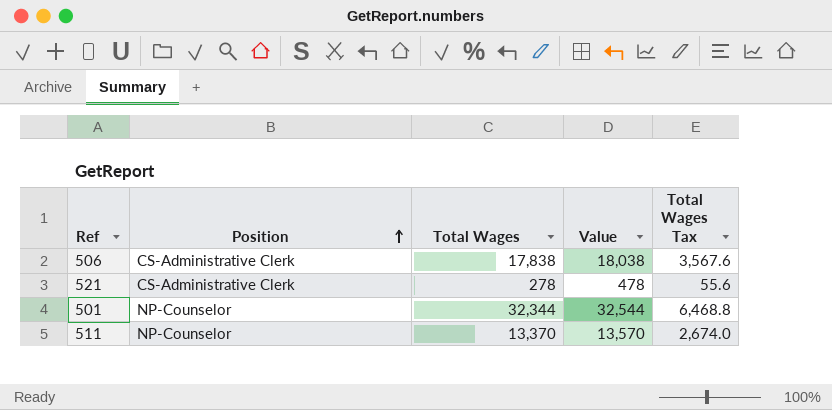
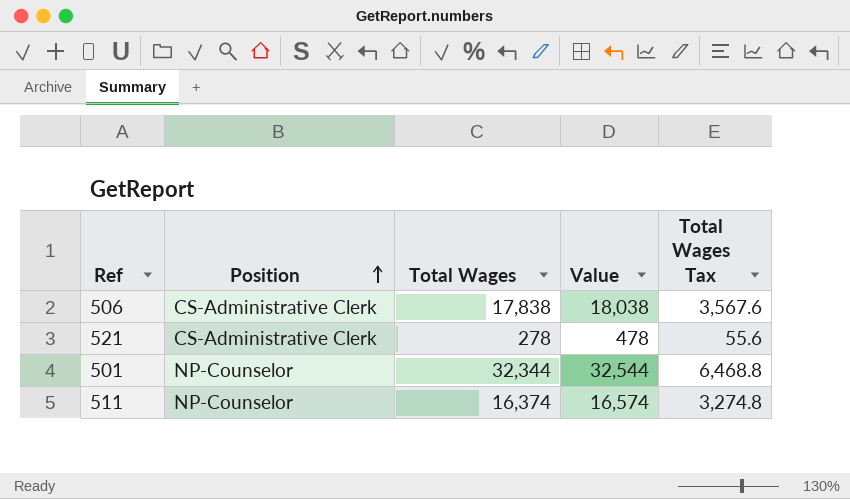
511 | Total Wages: 13,370 -> 16,374
511 | Value: 13,570 -> 16,574
511 | Total Wages Tax: 2,674.0 -> 3,274.8

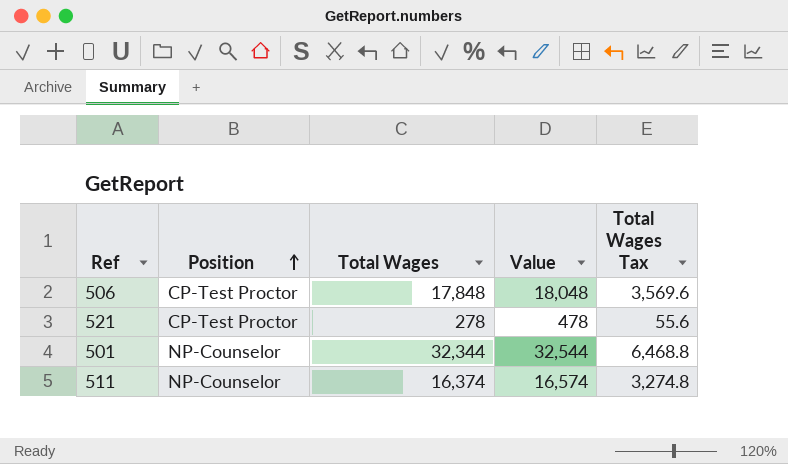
506 | Position: CS-Administrative Clerk -> CP-Test Proctor
506 | Total Wages: 17,838 -> 17,848
506 | Value: 18,038 -> 18,048
506 | Total Wages Tax: 3,567.6 -> 3,569.6
521 | Position: CS-Administrative Clerk -> CP-Test Proctor

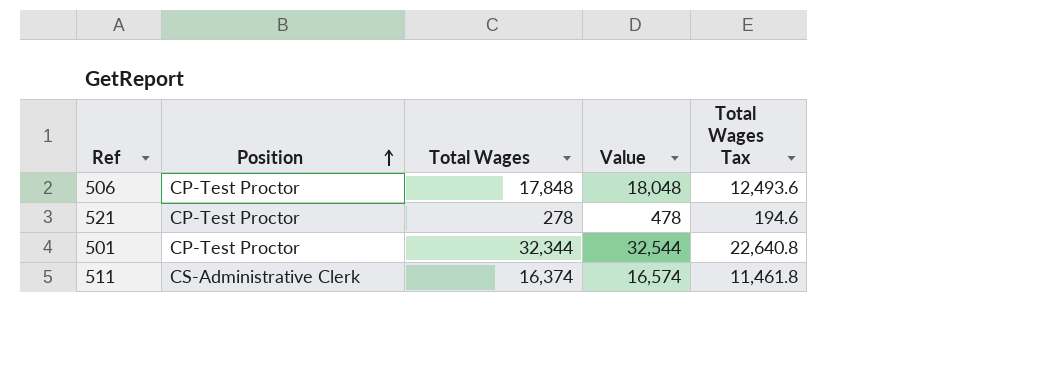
column Total Wages Tax | formula: [Total Wages] * 0.2 -> [Total Wages] * 0.7
501 | Position: NP-Counselor -> CP-Test Proctor
511 | Position: NP-Counselor -> CS-Administrative Clerk

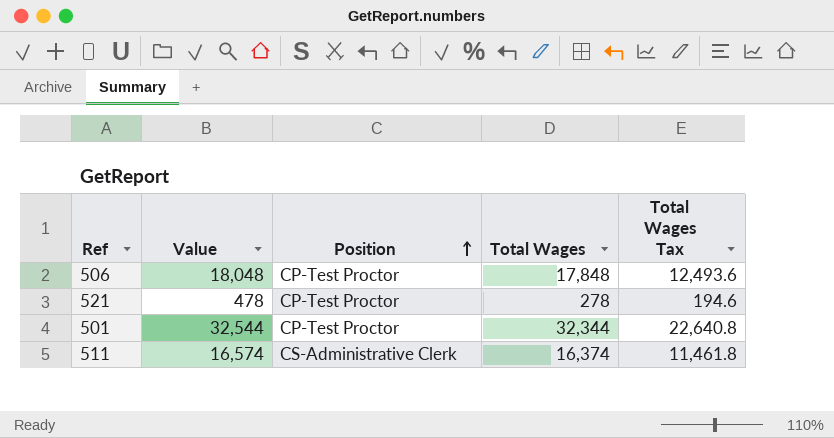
column Value | position: 4 -> 2

